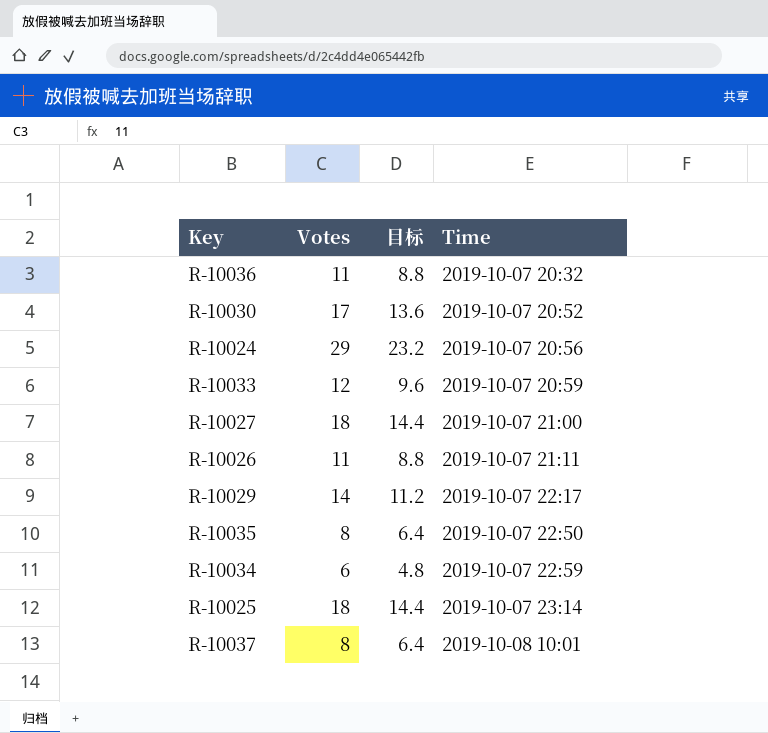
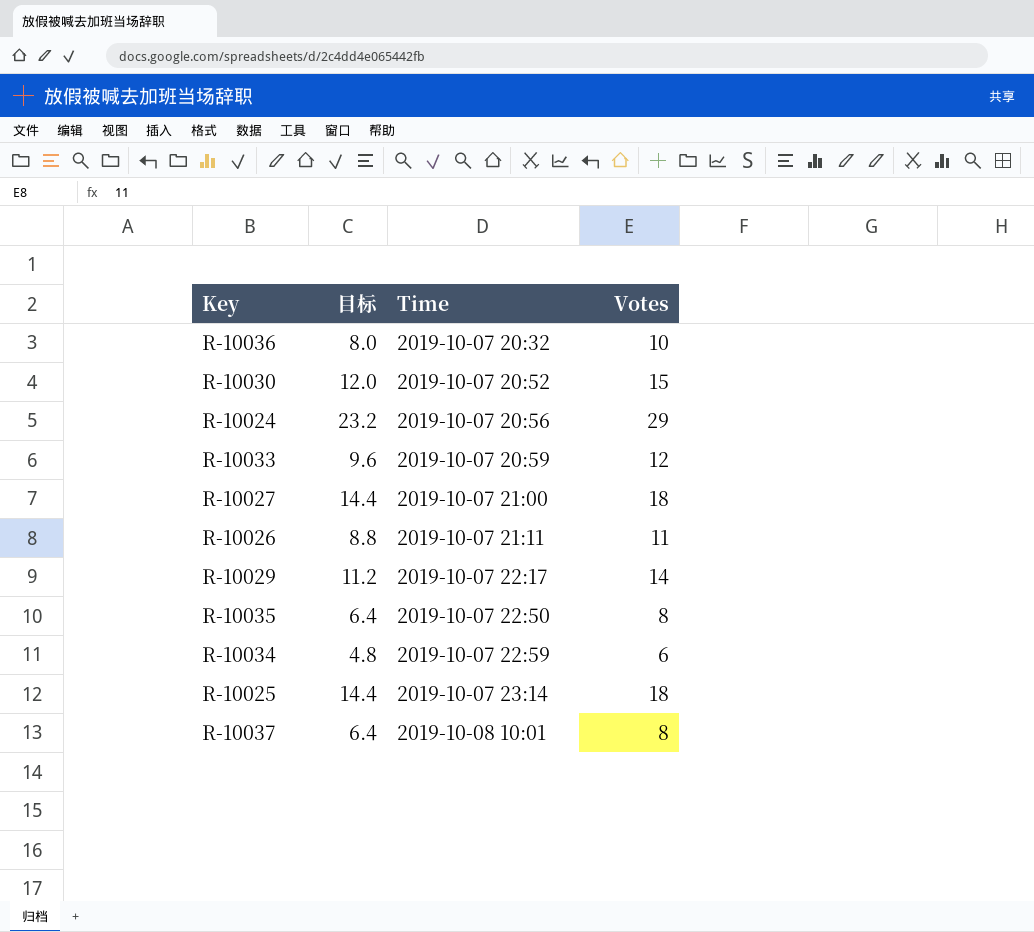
column Votes | position: 2 -> 4
R-10036 | 目标: 8.8 -> 8.0
R-10036 | Votes: 11 -> 10
R-10030 | 目标: 13.6 -> 12.0
R-10030 | Votes: 17 -> 15

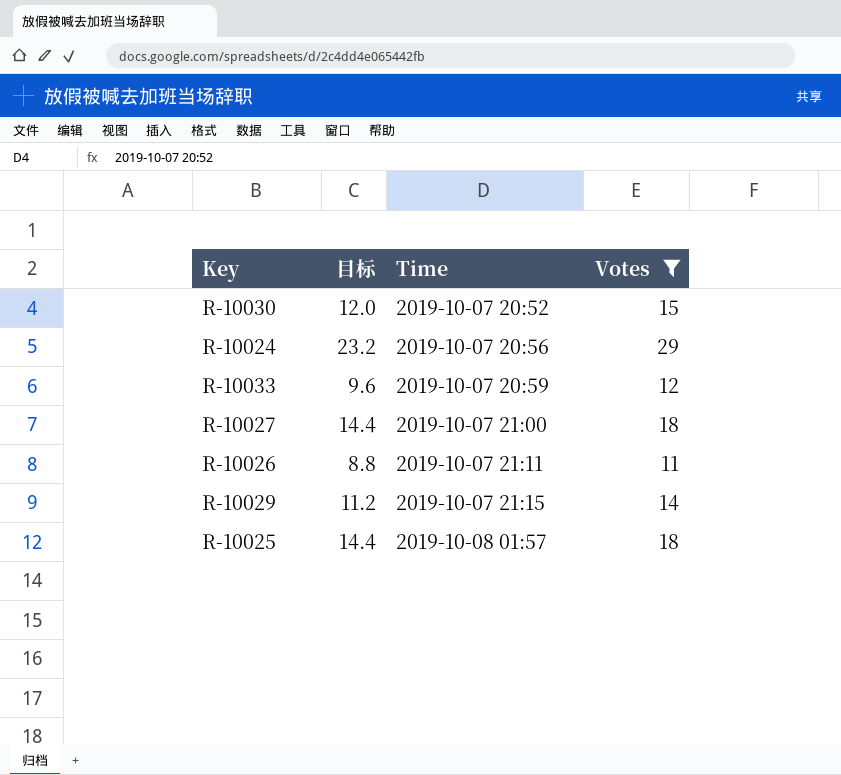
filter: none -> Votes >= 11
R-10029 | Time: 2019-10-07 22:17 -> 2019-10-07 21:15
R-10025 | Time: 2019-10-07 23:14 -> 2019-10-08 01:57

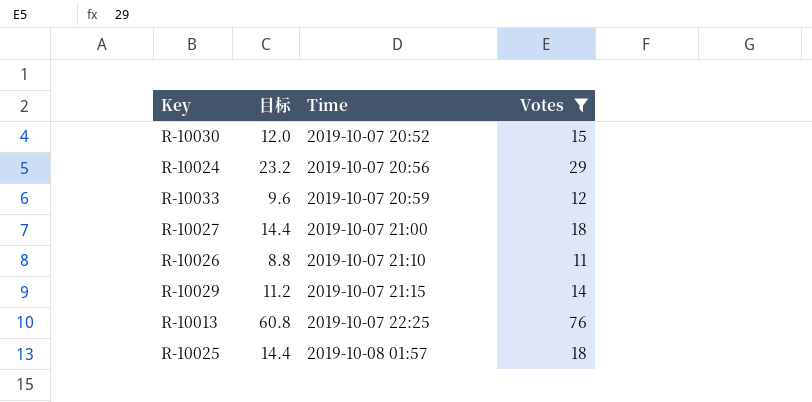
R-10026 | Time: 2019-10-07 21:11 -> 2019-10-07 21:10
row R-10013: none -> 60.8 | 2019-10-07 22:25 | 76

